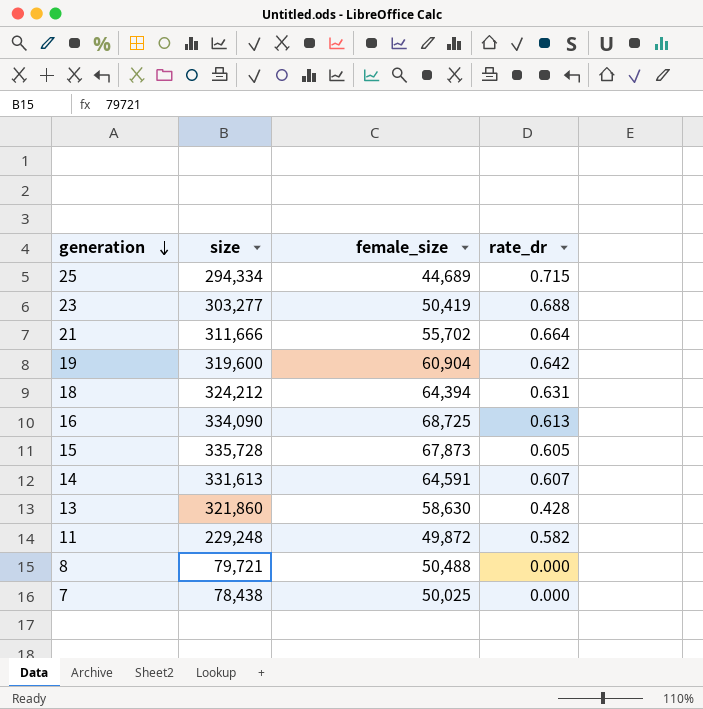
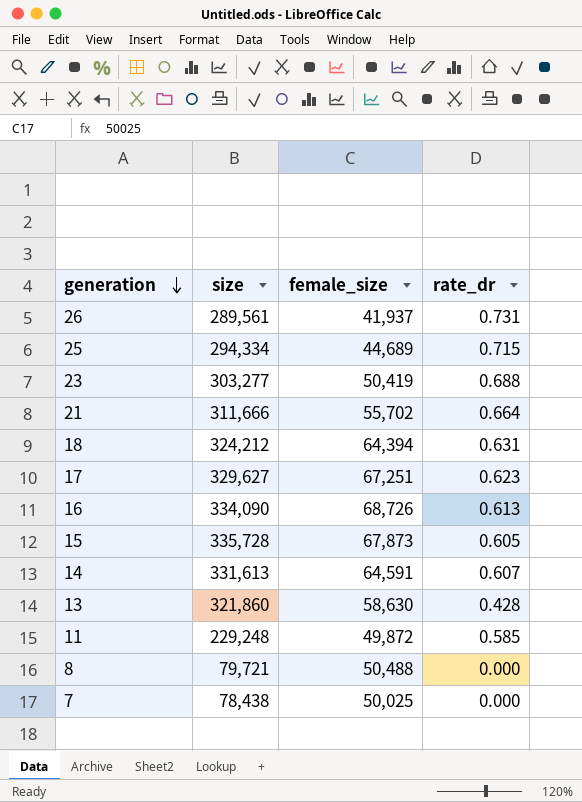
row 19: 319,600 | 60,904 | 0.642 -> none
row 26: none -> 289,561 | 41,937 | 0.731
row 17: none -> 329,627 | 67,251 | 0.623
16 | female_size: 68,725 -> 68,726
11 | rate_dr: 0.582 -> 0.585

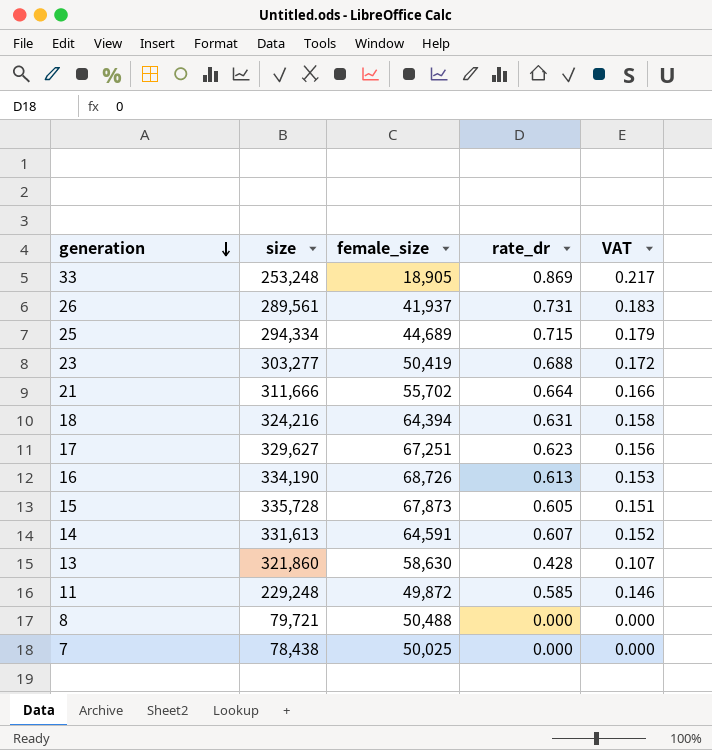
column VAT | formula: none -> [rate_dr] * 0.25
row 33: none -> 253,248 | 18,905 | 0.869 | 0.217
18 | size: 324,212 -> 324,216
16 | size: 334,090 -> 334,190

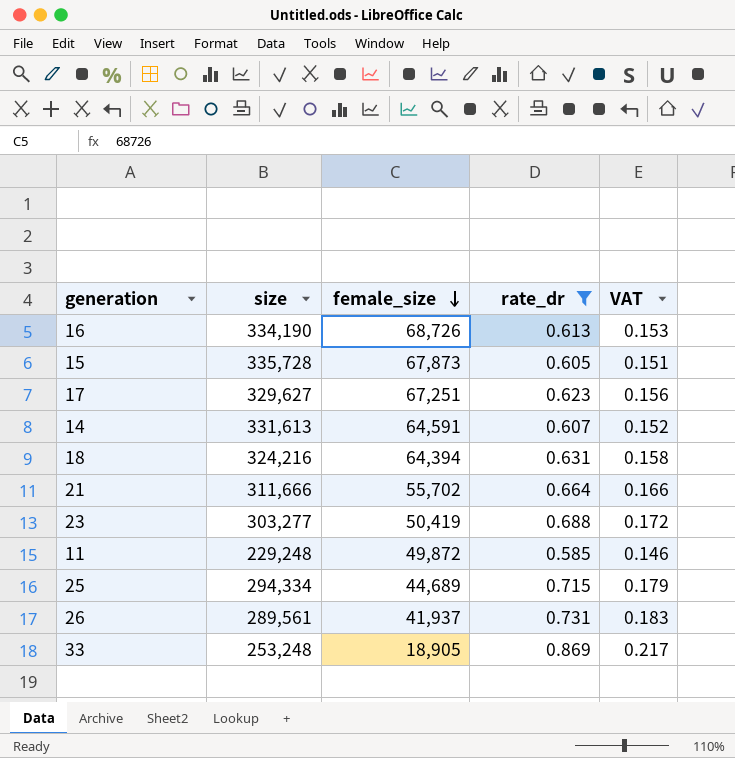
filter: none -> rate_dr >= 0.585
row order: generation descending -> female_size descending

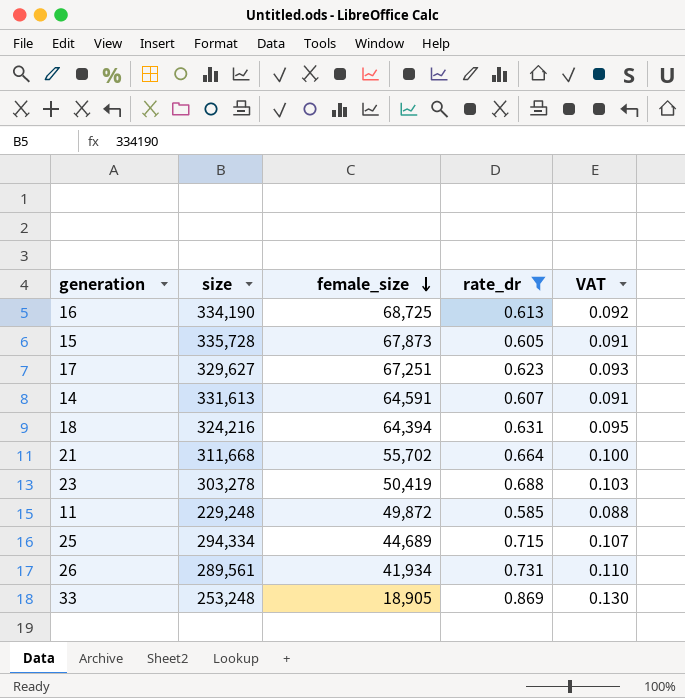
column VAT | formula: [rate_dr] * 0.25 -> [rate_dr] * 0.15
16 | female_size: 68,726 -> 68,725
21 | size: 311,666 -> 311,668
23 | size: 303,277 -> 303,278
26 | female_size: 41,937 -> 41,934

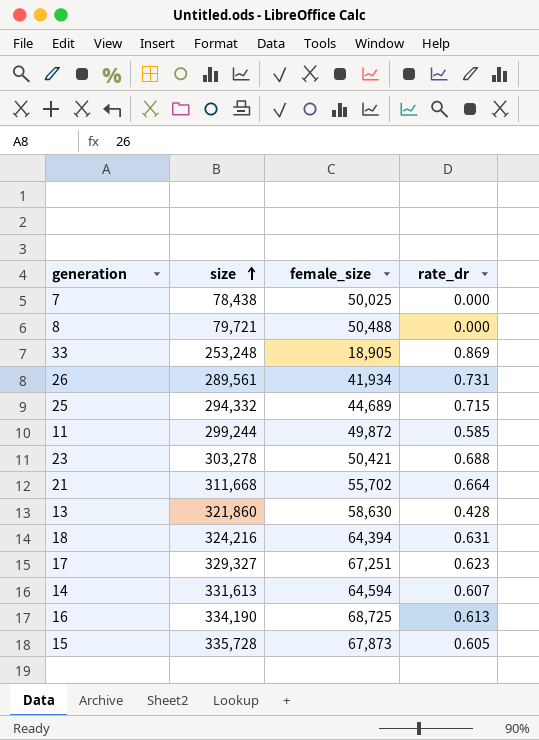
filter: rate_dr >= 0.585 -> none
row order: female_size descending -> size ascending
column VAT | formula: [rate_dr] * 0.15 -> none
25 | size: 294,334 -> 294,332
11 | size: 229,248 -> 299,244
23 | female_size: 50,419 -> 50,421
17 | size: 329,627 -> 329,327
14 | female_size: 64,591 -> 64,594

